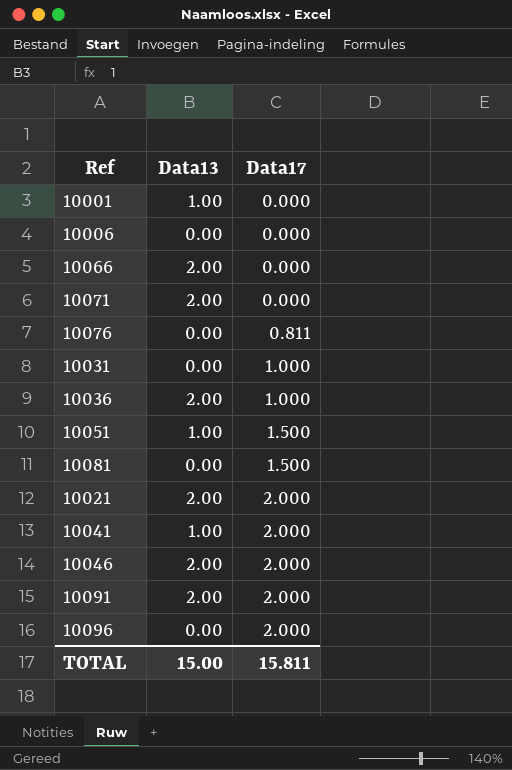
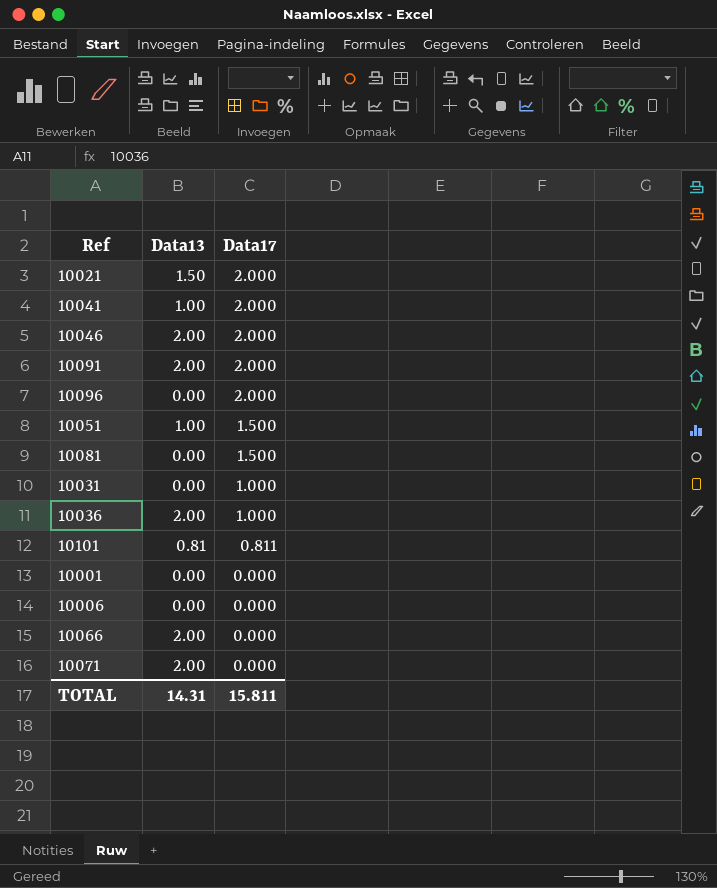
row order: Data17 ascending -> Data17 descending
row 10076: 0.00 | 0.811 -> none
10021 | Data13: 2.00 -> 1.50
row 10101: none -> 0.81 | 0.811
10001 | Data13: 1.00 -> 0.00
TOTAL | Data13: 15.00 -> 14.31

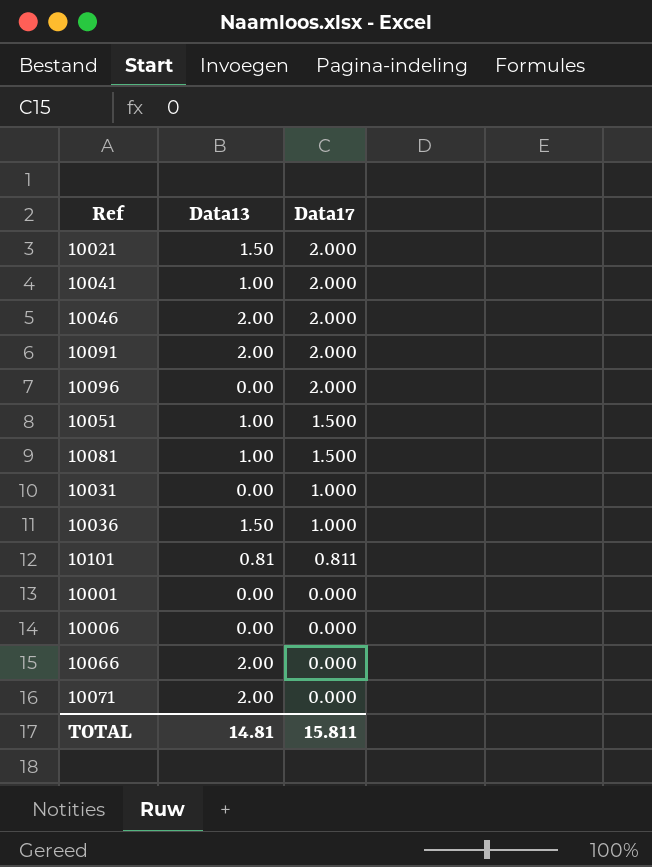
10081 | Data13: 0.00 -> 1.00
10036 | Data13: 2.00 -> 1.50
TOTAL | Data13: 14.31 -> 14.81

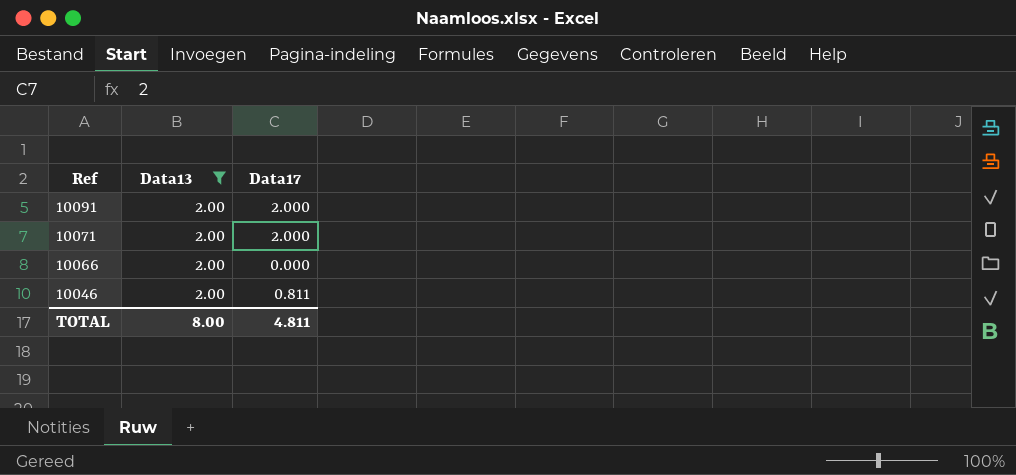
filter: none -> Data13 = 2.00
row order: Data17 descending -> Ref descending
10071 | Data17: 0.000 -> 2.000
10046 | Data17: 2.000 -> 0.811
TOTAL | Data13: 14.81 -> 8.00
TOTAL | Data17: 15.811 -> 4.811

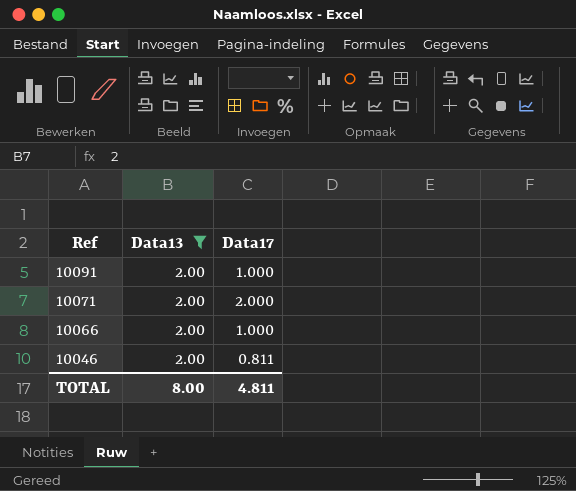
10091 | Data17: 2.000 -> 1.000
10066 | Data17: 0.000 -> 1.000

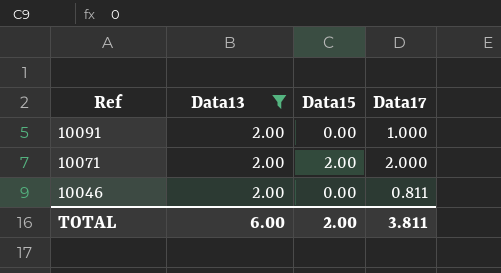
column Data15 | position: none -> 3
row 10066: 2.00 | 1.000 -> none
TOTAL | Data13: 8.00 -> 6.00
TOTAL | Data17: 4.811 -> 3.811

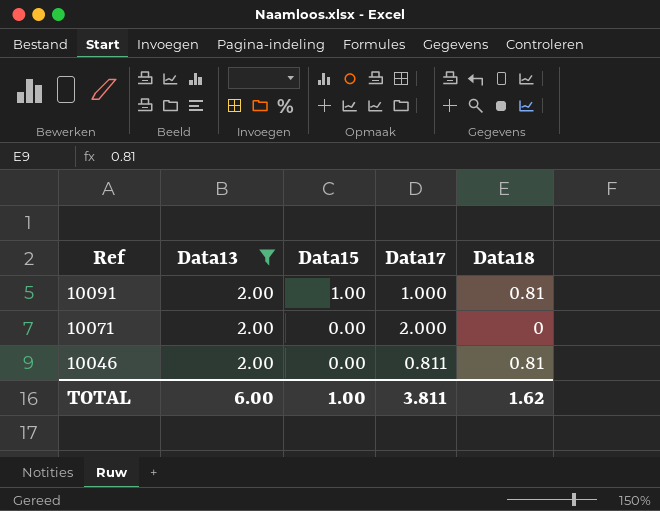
column Data18 | position: none -> 5
10091 | Data15: 0.00 -> 1.00
10071 | Data15: 2.00 -> 0.00
TOTAL | Data15: 2.00 -> 1.00

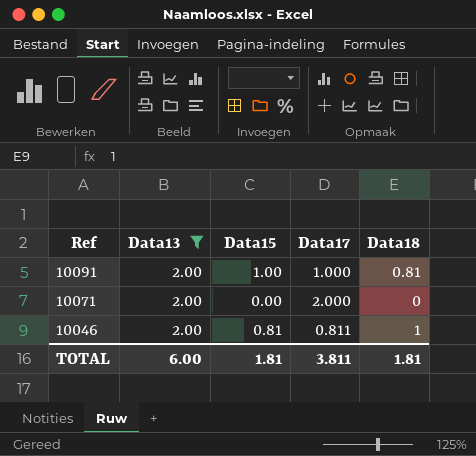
10046 | Data15: 0.00 -> 0.81
10046 | Data18: 0.81 -> 1
TOTAL | Data15: 1.00 -> 1.81
TOTAL | Data18: 1.62 -> 1.81

